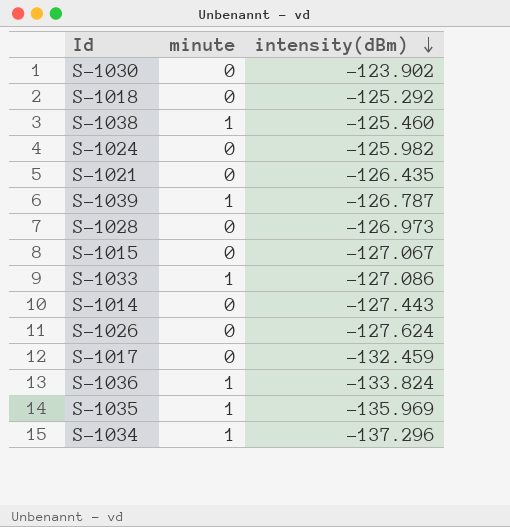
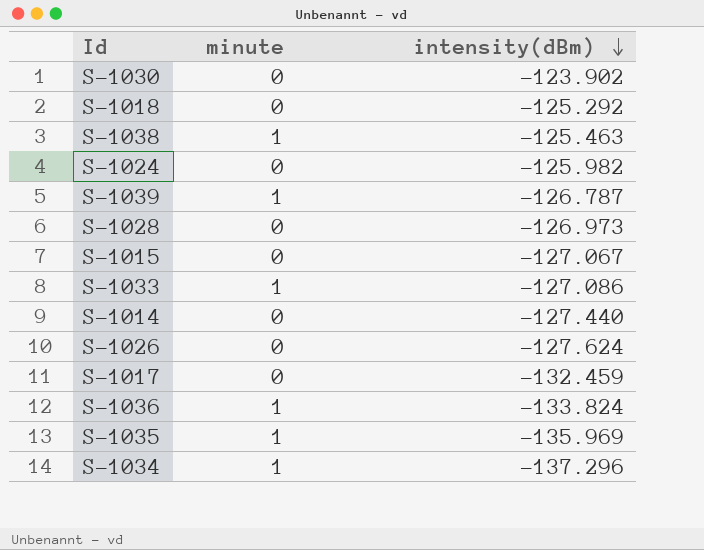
row S-1021: 0 | -126.435 -> none
S-1038 | intensity(dBm): -125.460 -> -125.463
S-1014 | intensity(dBm): -127.443 -> -127.440

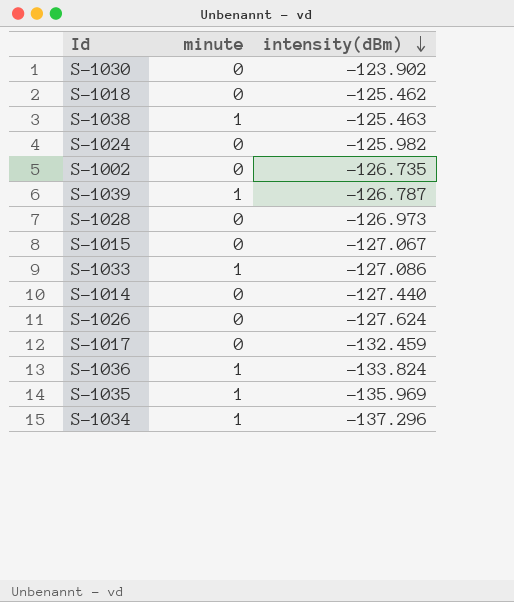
S-1018 | intensity(dBm): -125.292 -> -125.462
row S-1002: none -> 0 | -126.735

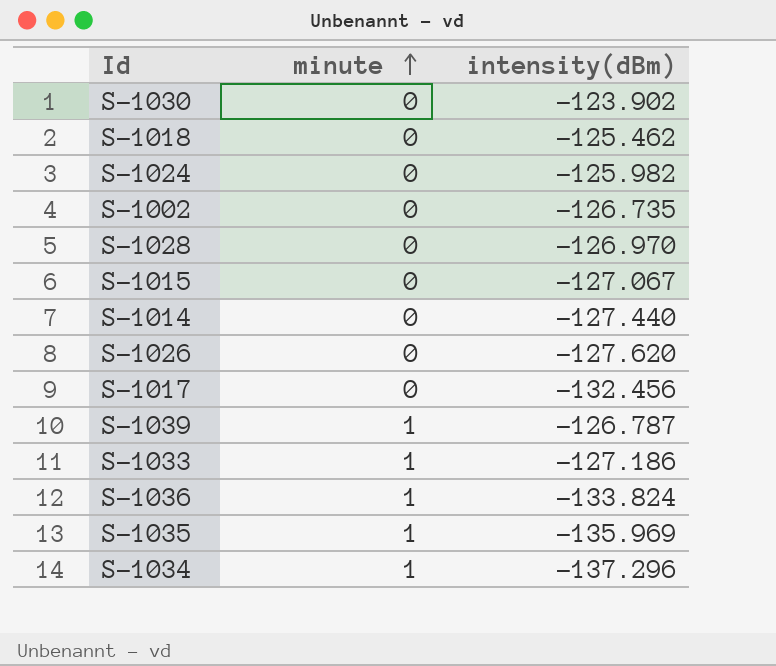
row order: intensity(dBm) descending -> minute ascending
row S-1038: 1 | -125.463 -> none
S-1028 | intensity(dBm): -126.973 -> -126.970
S-1026 | intensity(dBm): -127.624 -> -127.620
S-1017 | intensity(dBm): -132.459 -> -132.456
S-1033 | intensity(dBm): -127.086 -> -127.186

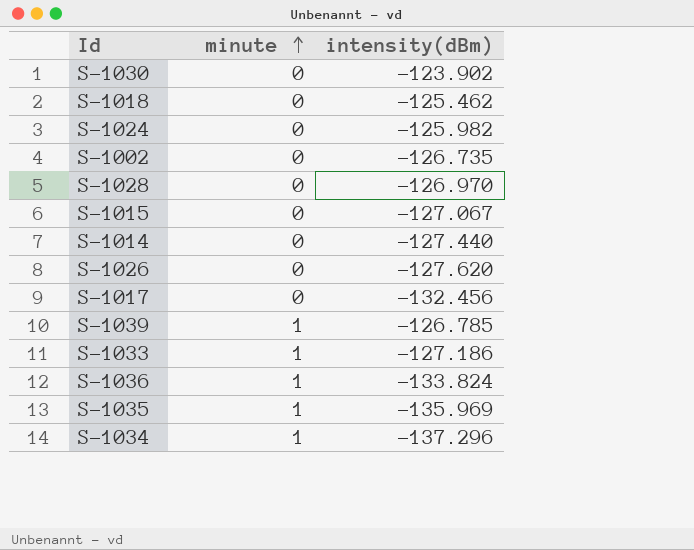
S-1039 | intensity(dBm): -126.787 -> -126.785

